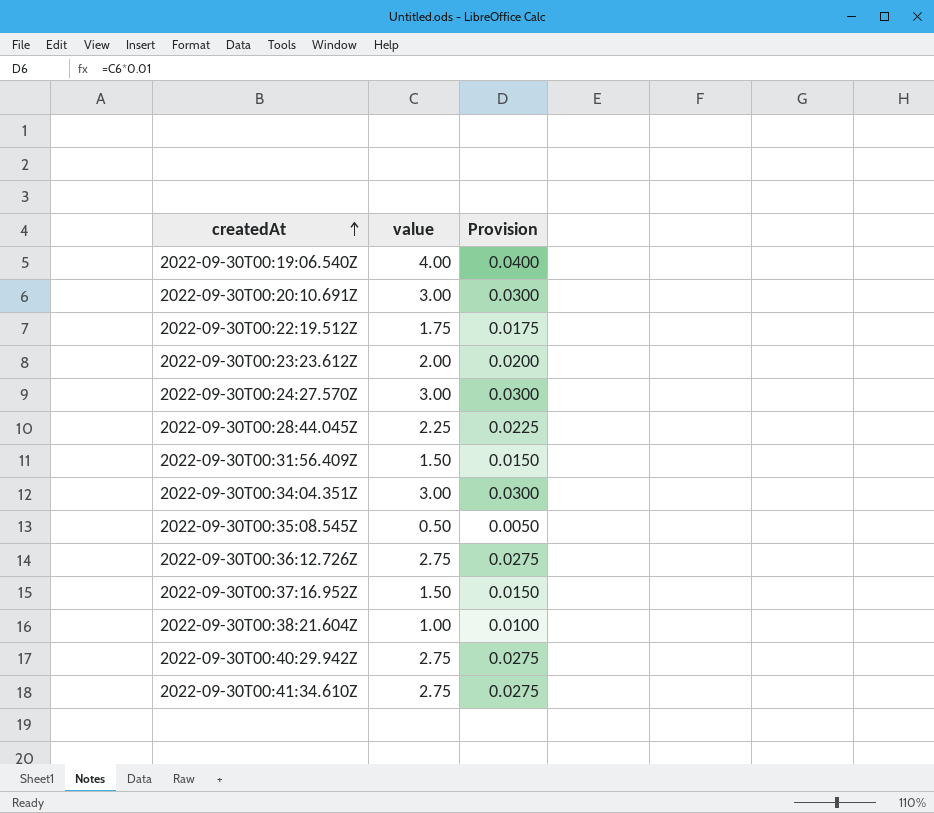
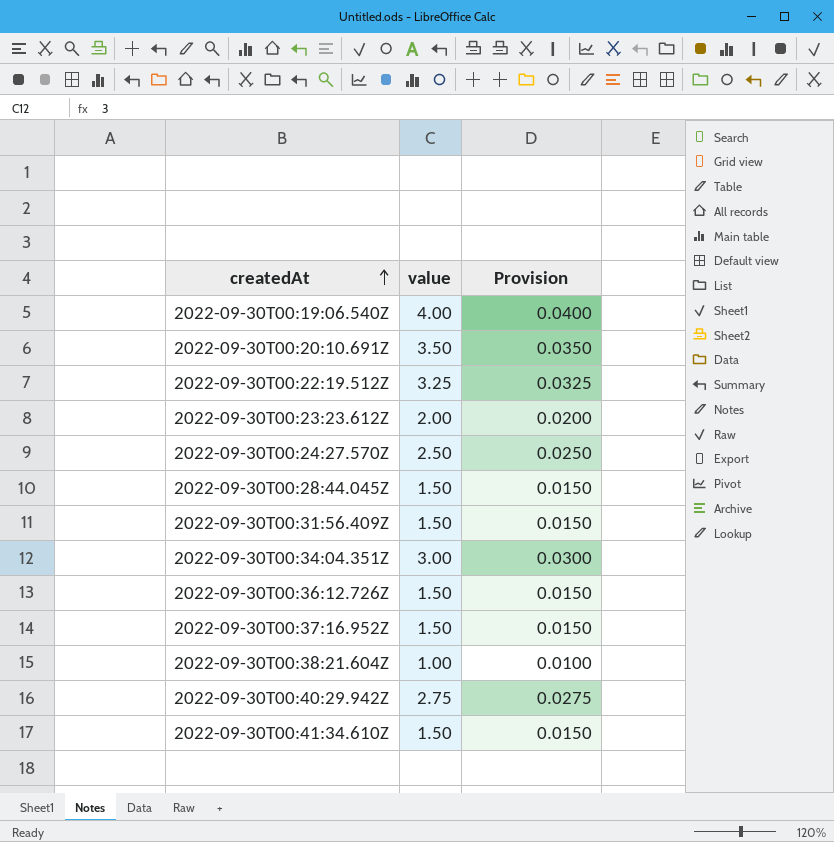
row 2022-09-30T00:35:08.545Z: 0.50 | 0.0050 -> none
2022-09-30T00:20:10.691Z | value: 3.00 -> 3.50
2022-09-30T00:20:10.691Z | Provision: 0.0300 -> 0.0350
2022-09-30T00:22:19.512Z | value: 1.75 -> 3.25
2022-09-30T00:22:19.512Z | Provision: 0.0175 -> 0.0325
2022-09-30T00:24:27.570Z | value: 3.00 -> 2.50
2022-09-30T00:24:27.570Z | Provision: 0.0300 -> 0.0250
2022-09-30T00:28:44.045Z | value: 2.25 -> 1.50
2022-09-30T00:28:44.045Z | Provision: 0.0225 -> 0.0150
2022-09-30T00:36:12.726Z | value: 2.75 -> 1.50
2022-09-30T00:36:12.726Z | Provision: 0.0275 -> 0.0150
2022-09-30T00:41:34.610Z | value: 2.75 -> 1.50
2022-09-30T00:41:34.610Z | Provision: 0.0275 -> 0.0150

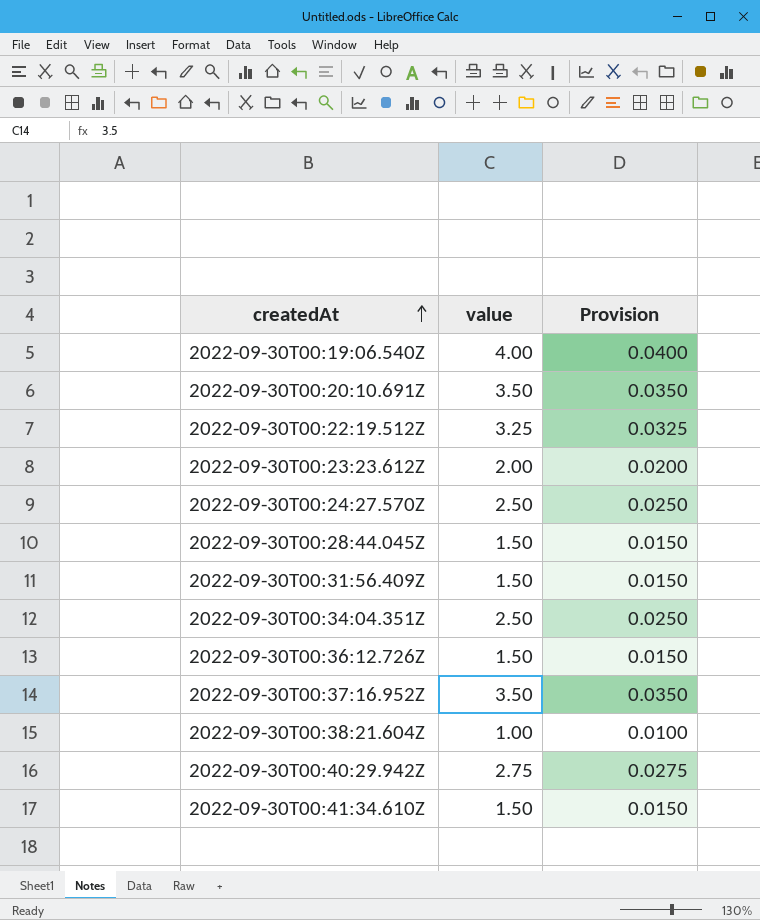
2022-09-30T00:34:04.351Z | value: 3.00 -> 2.50
2022-09-30T00:34:04.351Z | Provision: 0.0300 -> 0.0250
2022-09-30T00:37:16.952Z | value: 1.50 -> 3.50
2022-09-30T00:37:16.952Z | Provision: 0.0150 -> 0.0350

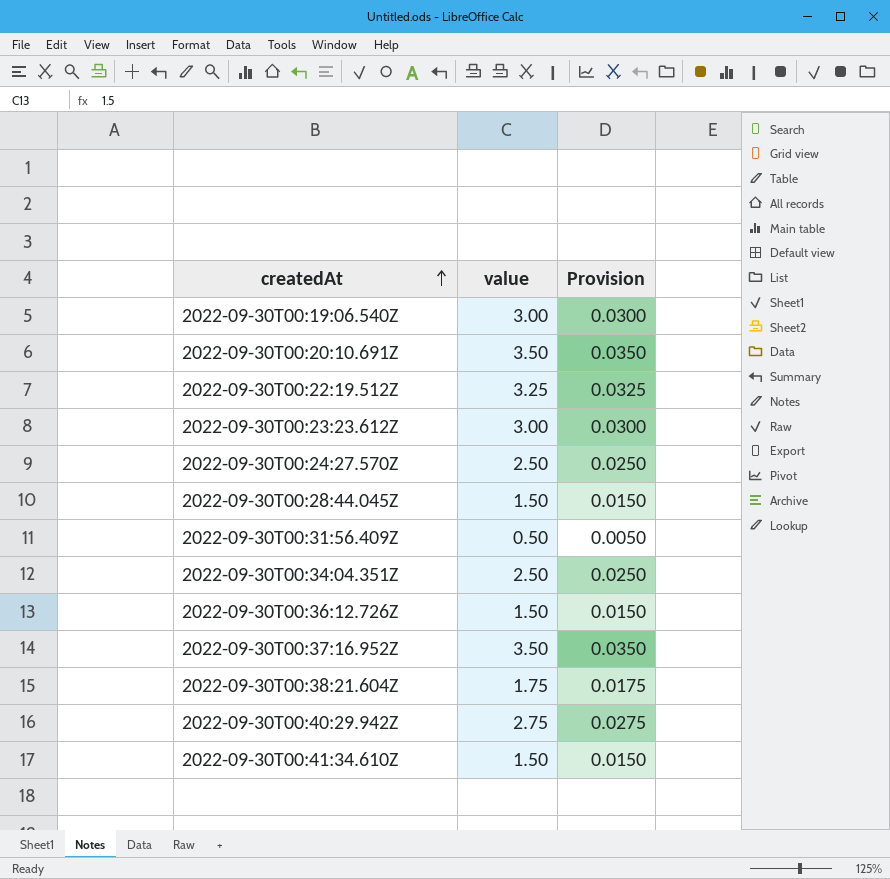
2022-09-30T00:19:06.540Z | value: 4.00 -> 3.00
2022-09-30T00:19:06.540Z | Provision: 0.0400 -> 0.0300
2022-09-30T00:23:23.612Z | value: 2.00 -> 3.00
2022-09-30T00:23:23.612Z | Provision: 0.0200 -> 0.0300
2022-09-30T00:31:56.409Z | value: 1.50 -> 0.50
2022-09-30T00:31:56.409Z | Provision: 0.0150 -> 0.0050
2022-09-30T00:38:21.604Z | value: 1.00 -> 1.75
2022-09-30T00:38:21.604Z | Provision: 0.0100 -> 0.0175

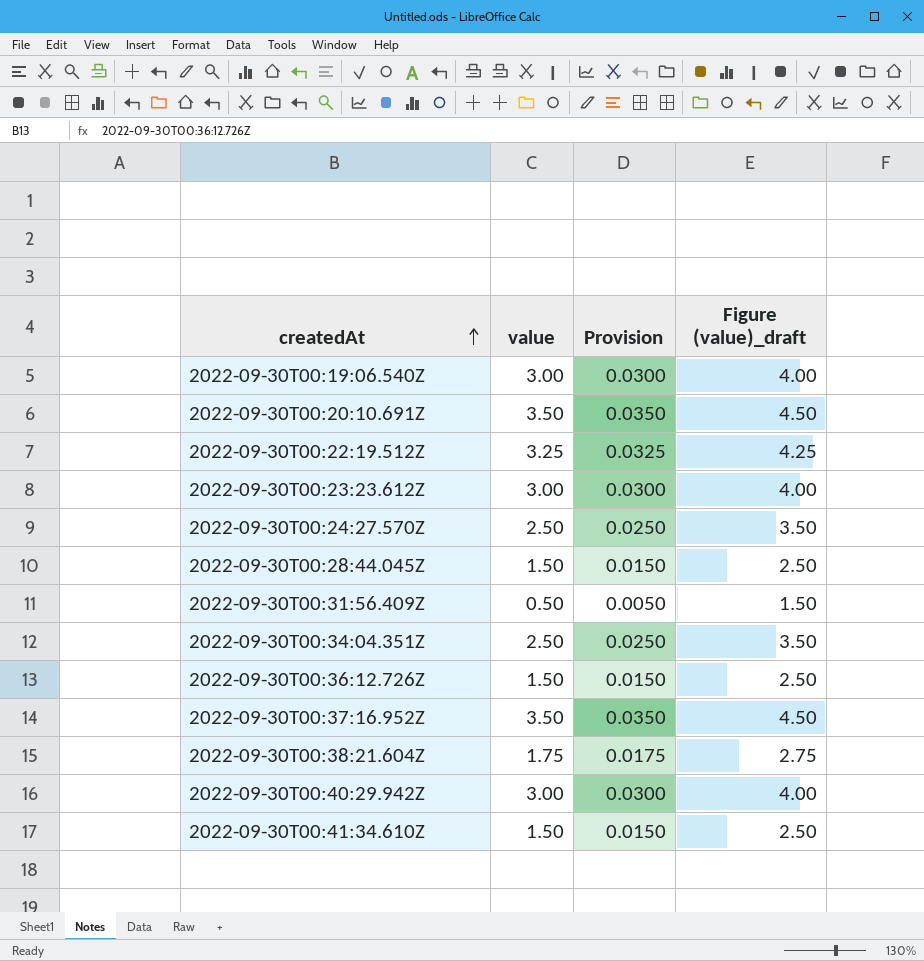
column Figure (value)_draft | formula: none -> [value] + 1
2022-09-30T00:40:29.942Z | value: 2.75 -> 3.00
2022-09-30T00:40:29.942Z | Provision: 0.0275 -> 0.0300

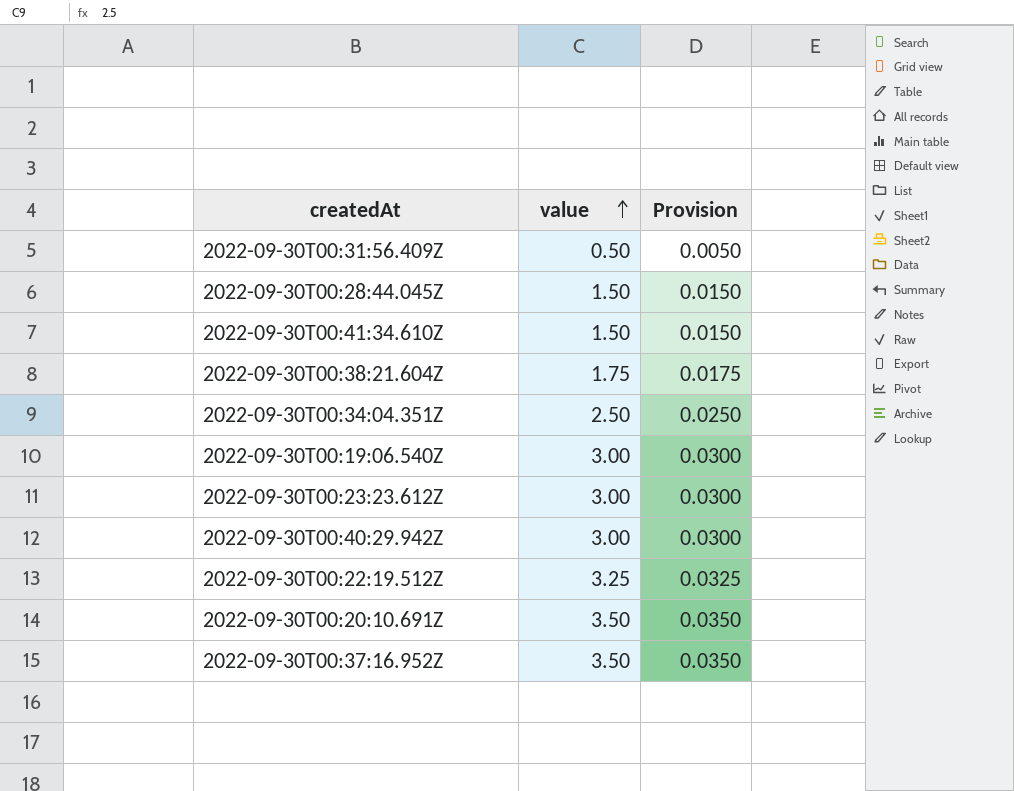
row order: createdAt ascending -> value ascending
column Figure (value)_draft | formula: [value] + 1 -> none
row 2022-09-30T00:24:27.570Z: 2.50 | 0.0250 | 3.50 -> none
row 2022-09-30T00:36:12.726Z: 1.50 | 0.0150 | 2.50 -> none

